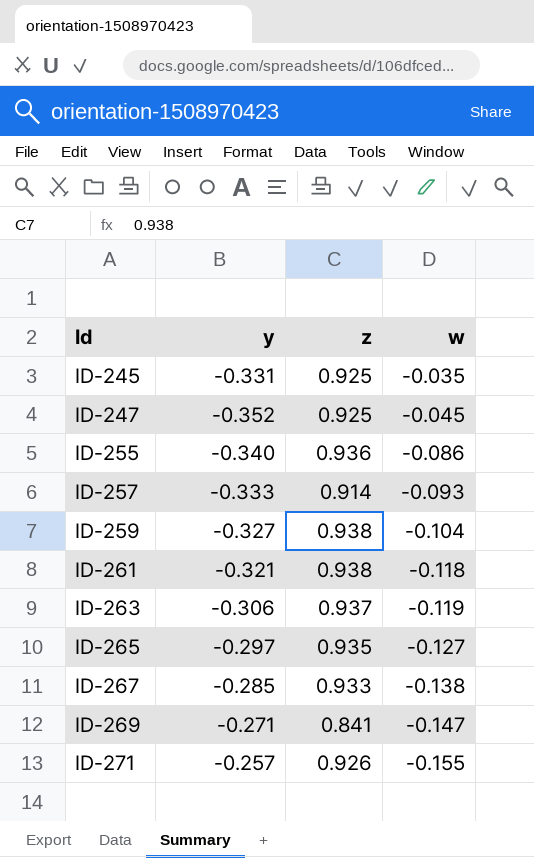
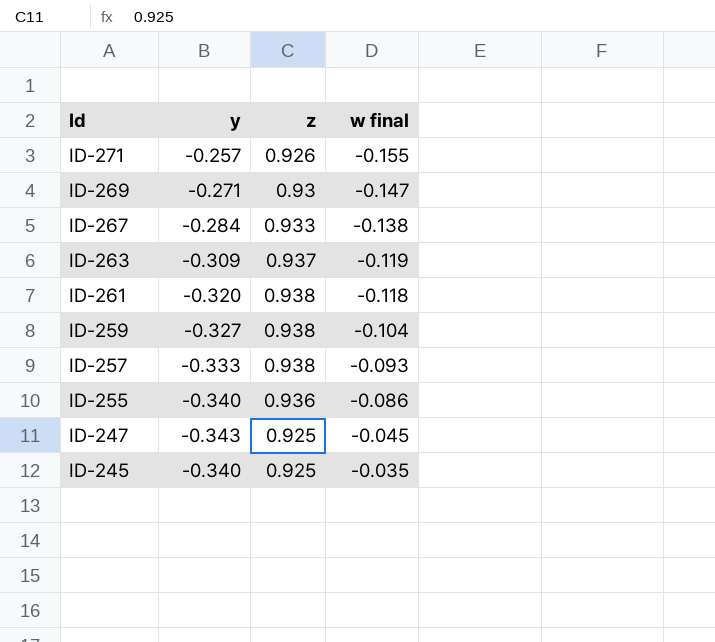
row order: Id ascending -> Id descending
column name: w -> w final
row ID-265: -0.297 | 0.935 | -0.127 -> none
ID-269 | z: 0.841 -> 0.93
ID-267 | y: -0.285 -> -0.284
ID-263 | y: -0.306 -> -0.309
ID-261 | y: -0.321 -> -0.320
ID-257 | z: 0.914 -> 0.938
ID-247 | y: -0.352 -> -0.343
ID-245 | y: -0.331 -> -0.340

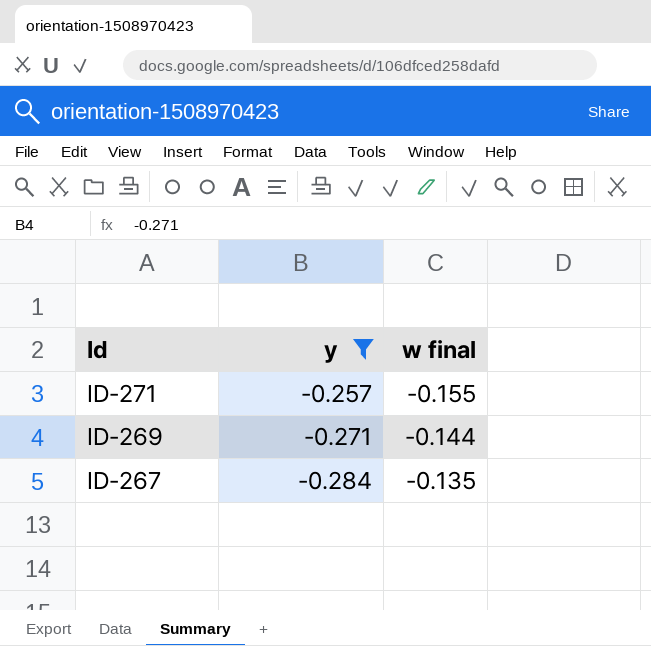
filter: none -> y >= -0.284
column z | position: 3 -> none
ID-269 | w final: -0.147 -> -0.144
ID-267 | w final: -0.138 -> -0.135

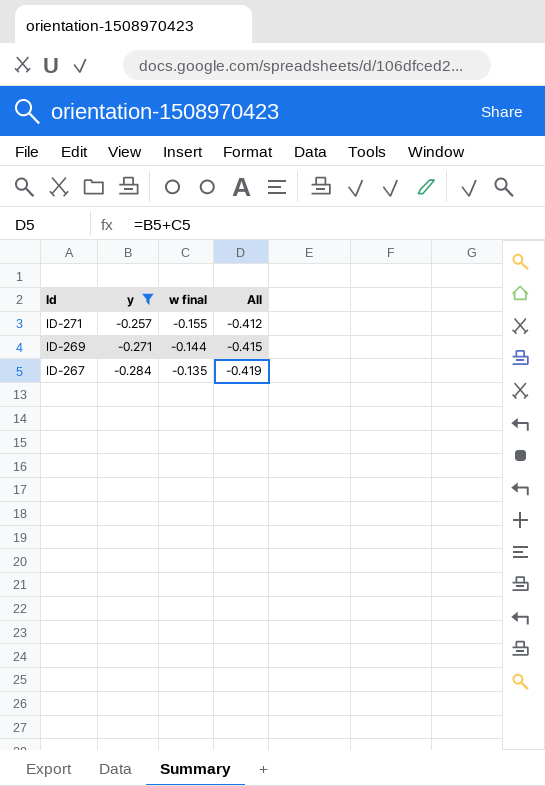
column All | formula: none -> [y] + [w final]

